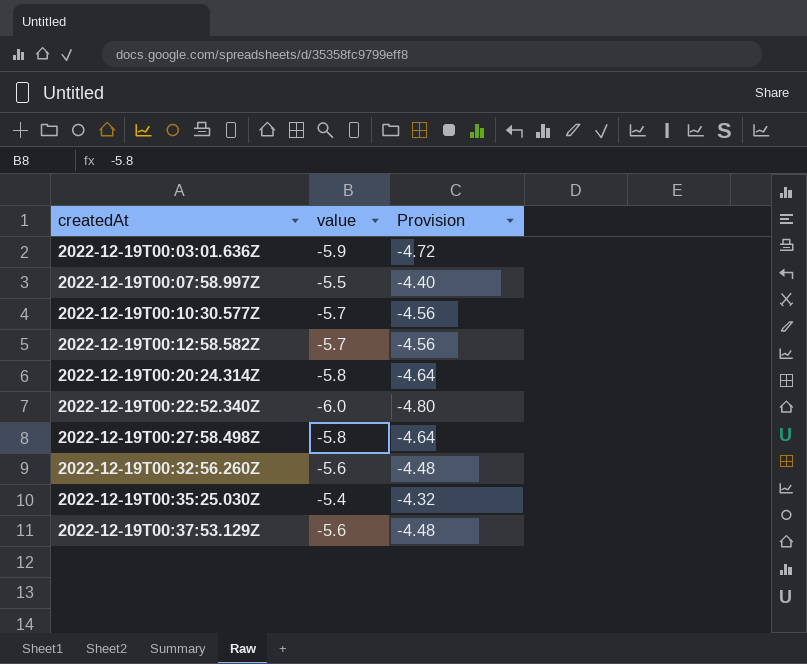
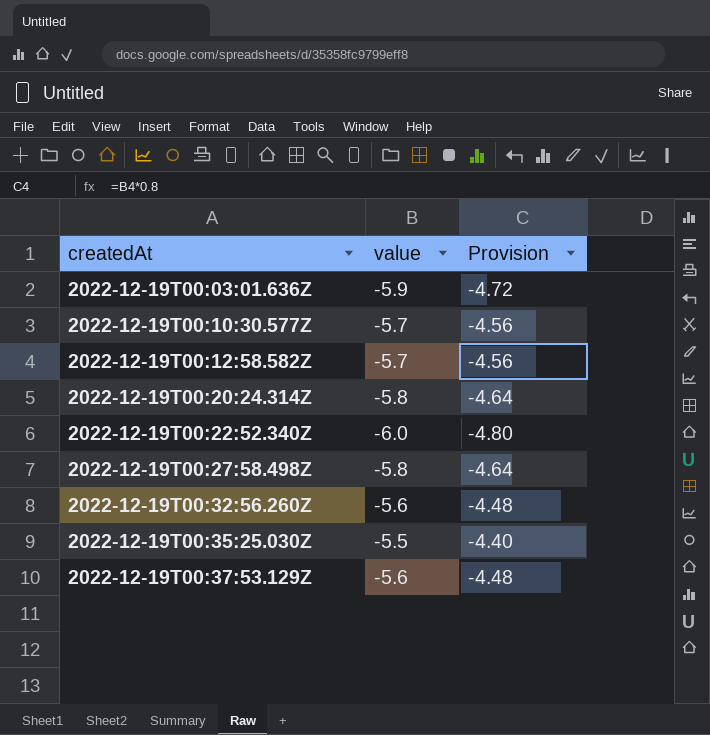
row 2022-12-19T00:07:58.997Z: -5.5 | -4.40 -> none
2022-12-19T00:35:25.030Z | value: -5.4 -> -5.5
2022-12-19T00:35:25.030Z | Provision: -4.32 -> -4.40

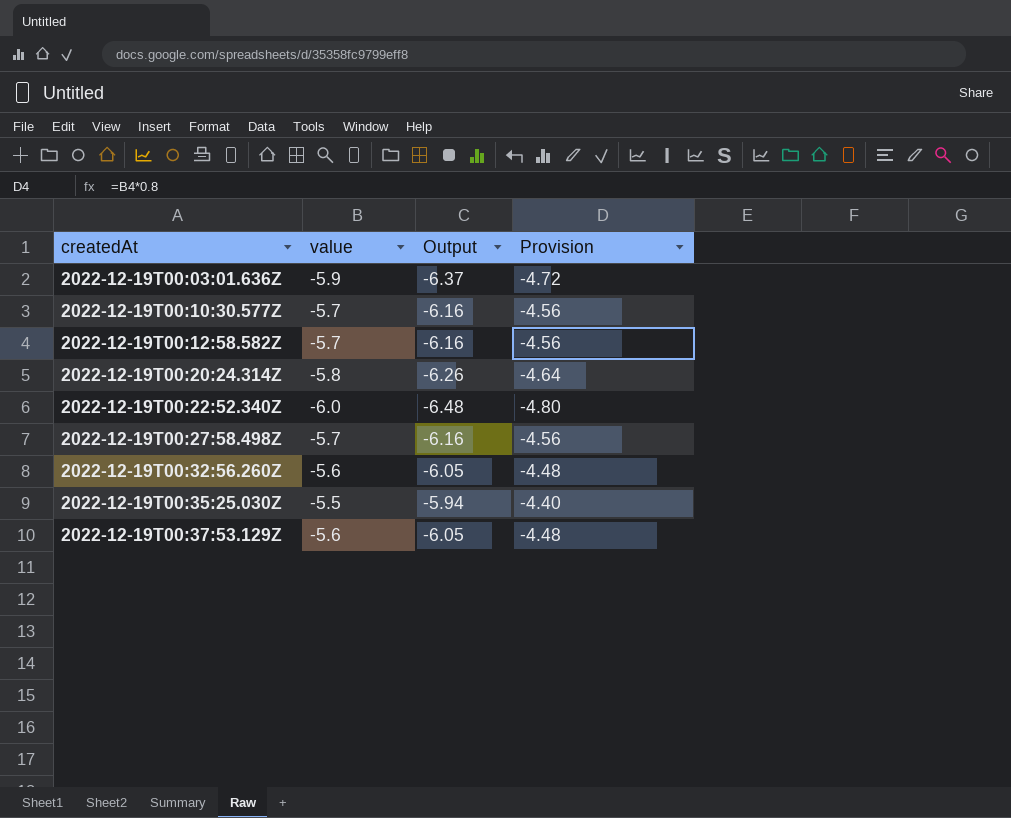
column Output | formula: none -> [value] * 1.08
2022-12-19T00:27:58.498Z | value: -5.8 -> -5.7
2022-12-19T00:27:58.498Z | Provision: -4.64 -> -4.56

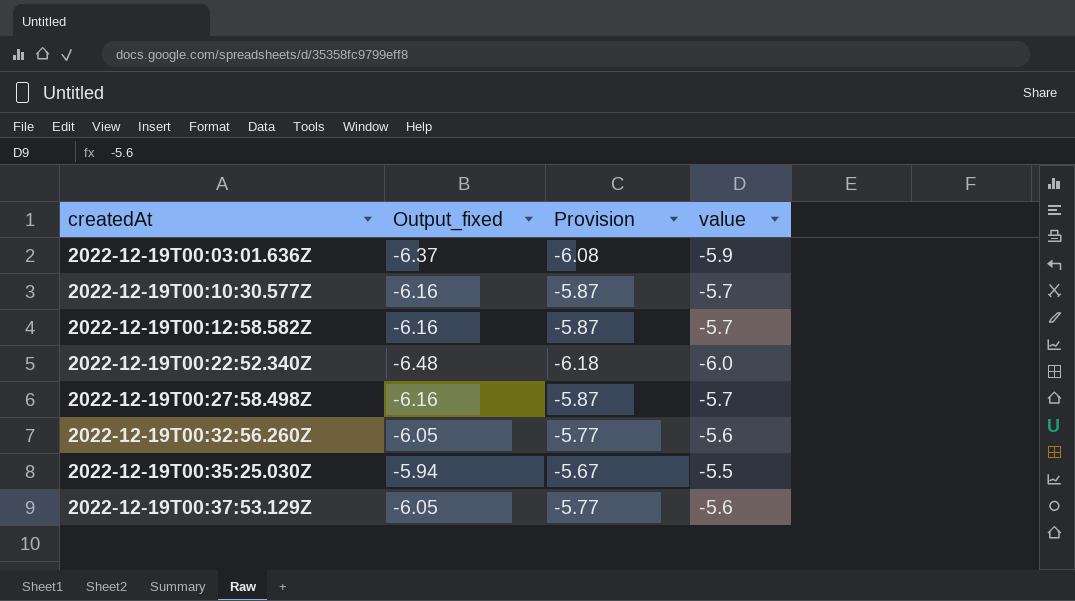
column name: Output -> Output_fixed
column Provision | formula: [value] * 0.8 -> [value] * 1.03
column value | position: 2 -> 4
row 2022-12-19T00:20:24.314Z: -5.8 | -6.26 | -4.64 -> none

